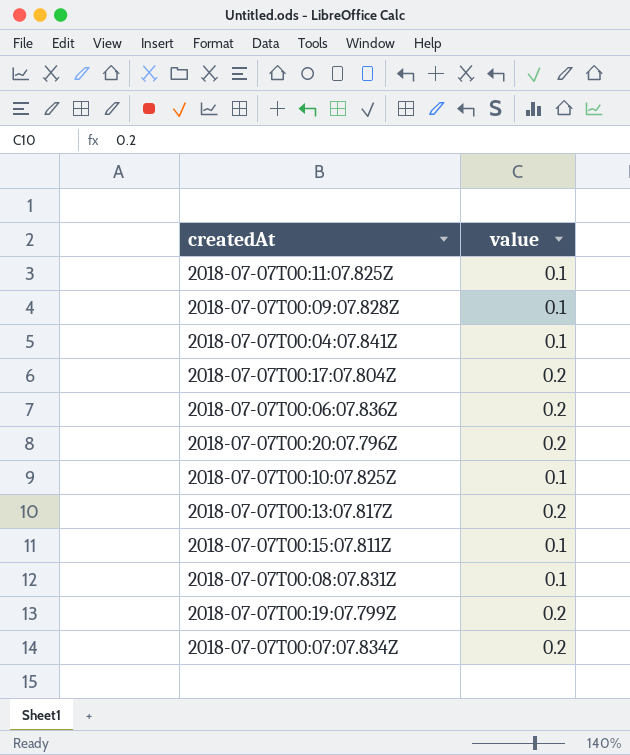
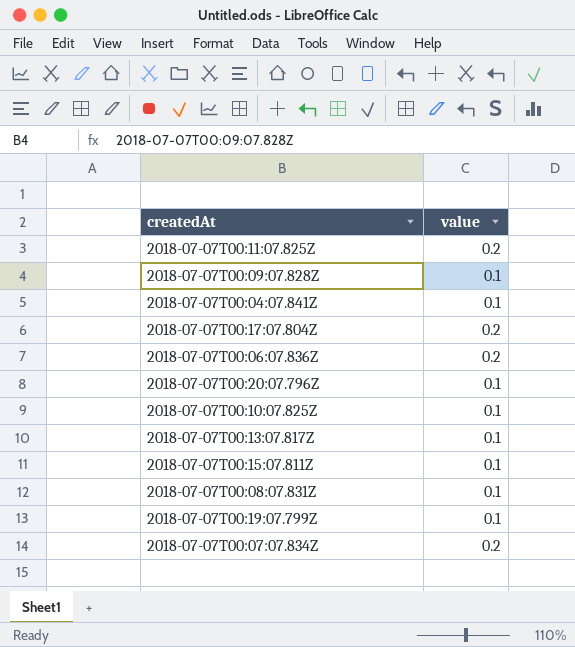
2018-07-07T00:11:07.825Z | value: 0.1 -> 0.2
2018-07-07T00:20:07.796Z | value: 0.2 -> 0.1
2018-07-07T00:13:07.817Z | value: 0.2 -> 0.1
2018-07-07T00:19:07.799Z | value: 0.2 -> 0.1

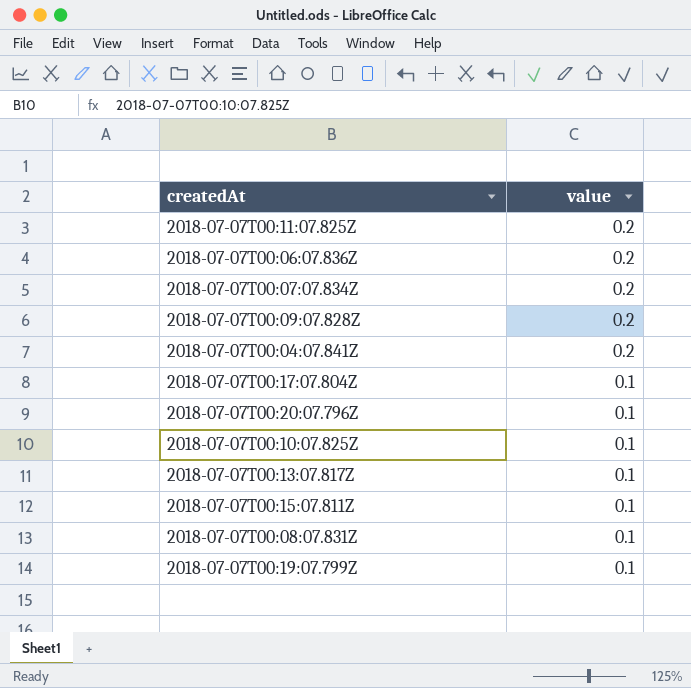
row order: none -> value descending
2018-07-07T00:09:07.828Z | value: 0.1 -> 0.2
2018-07-07T00:04:07.841Z | value: 0.1 -> 0.2
2018-07-07T00:17:07.804Z | value: 0.2 -> 0.1

